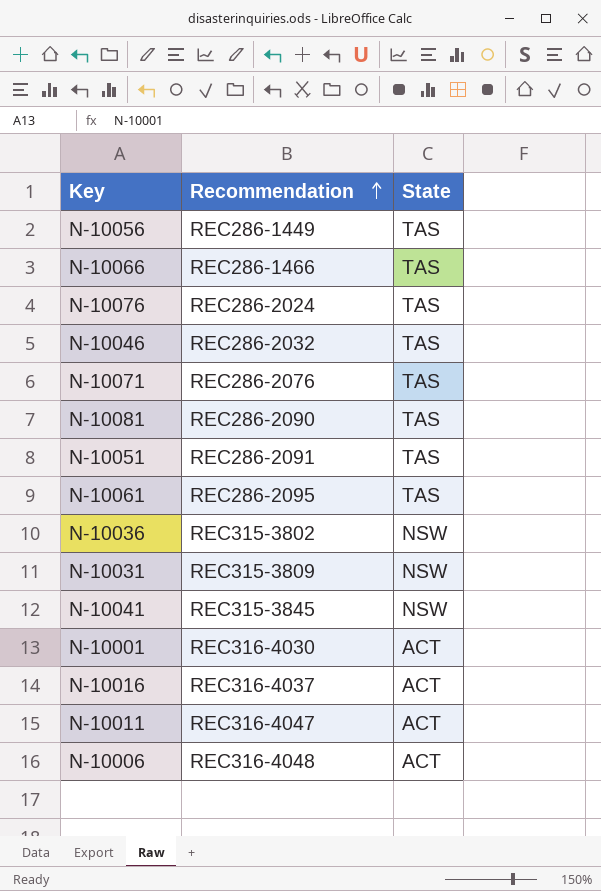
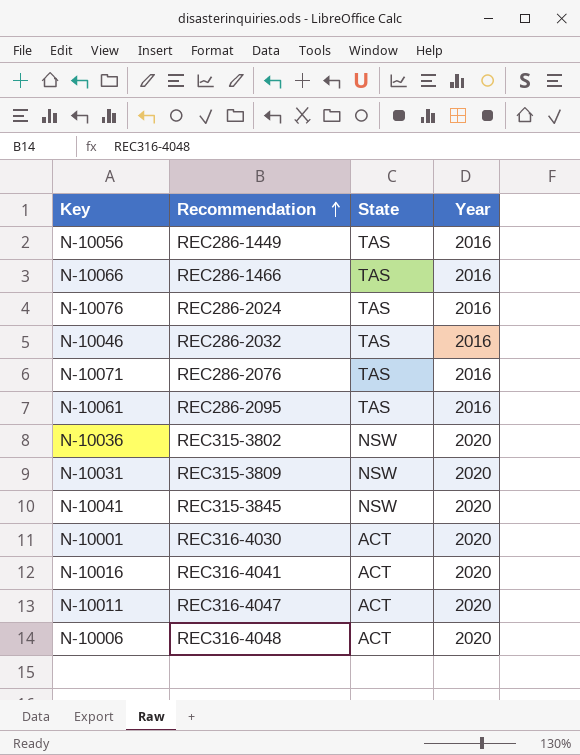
column Year | position: none -> 4
row N-10081: REC286-2090 | TAS -> none
row N-10051: REC286-2091 | TAS -> none
N-10016 | Recommendation: REC316-4037 -> REC316-4041

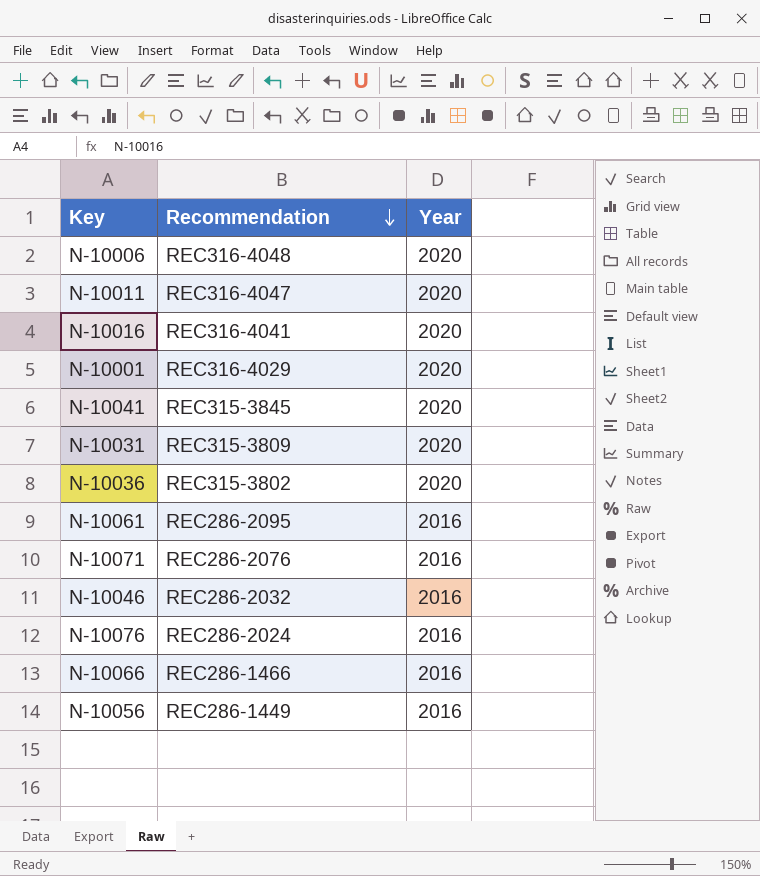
row order: Recommendation ascending -> Recommendation descending
column State | position: 3 -> none
N-10001 | Recommendation: REC316-4030 -> REC316-4029

